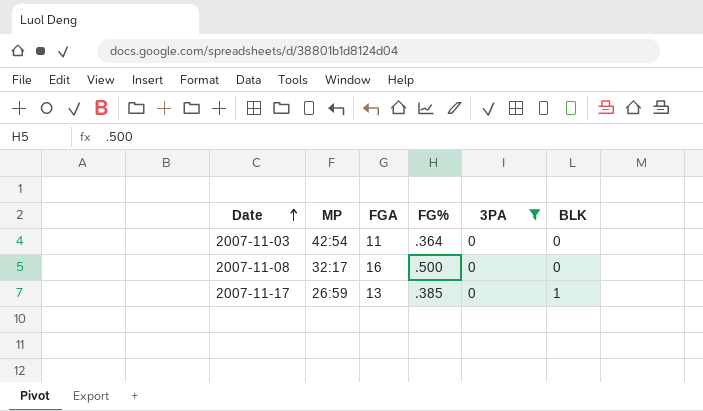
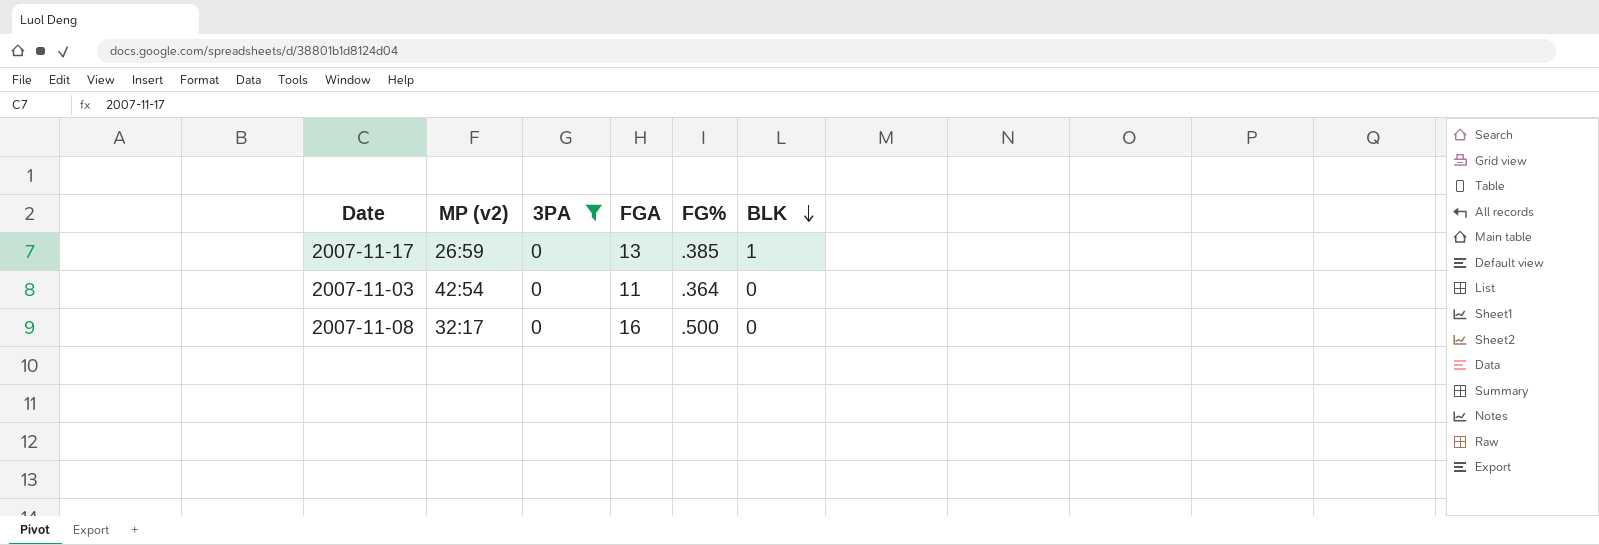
row order: Date ascending -> BLK descending
column name: MP -> MP (v2)
column 3PA | position: 5 -> 3

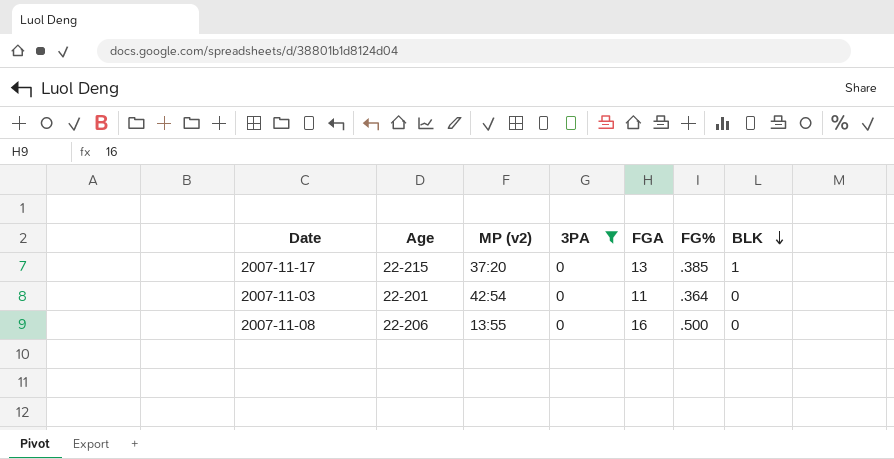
column Age | position: none -> 2
2007-11-17 | MP (v2): 26:59 -> 37:20
2007-11-08 | MP (v2): 32:17 -> 13:55

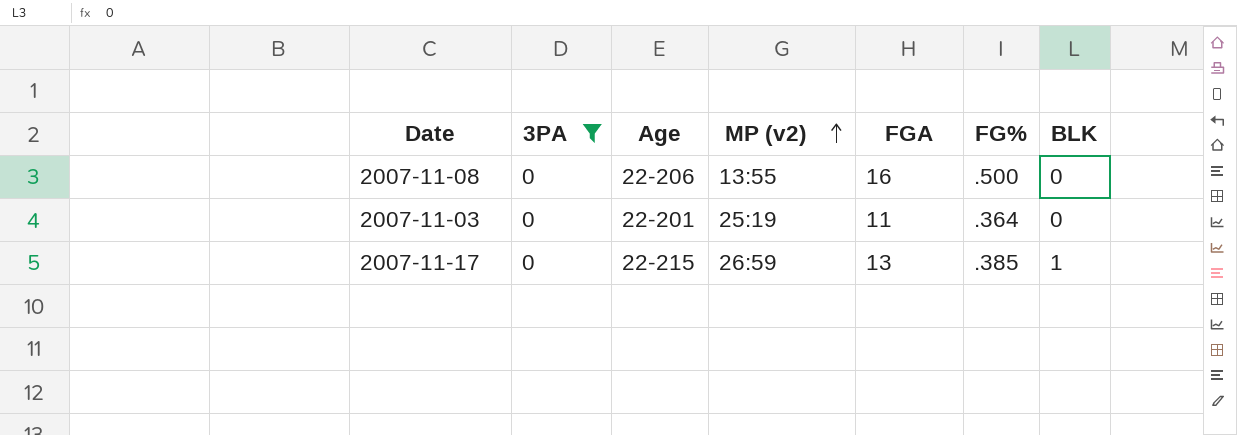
row order: BLK descending -> MP (v2) ascending
column 3PA | position: 4 -> 2
2007-11-03 | MP (v2): 42:54 -> 25:19
2007-11-17 | MP (v2): 37:20 -> 26:59

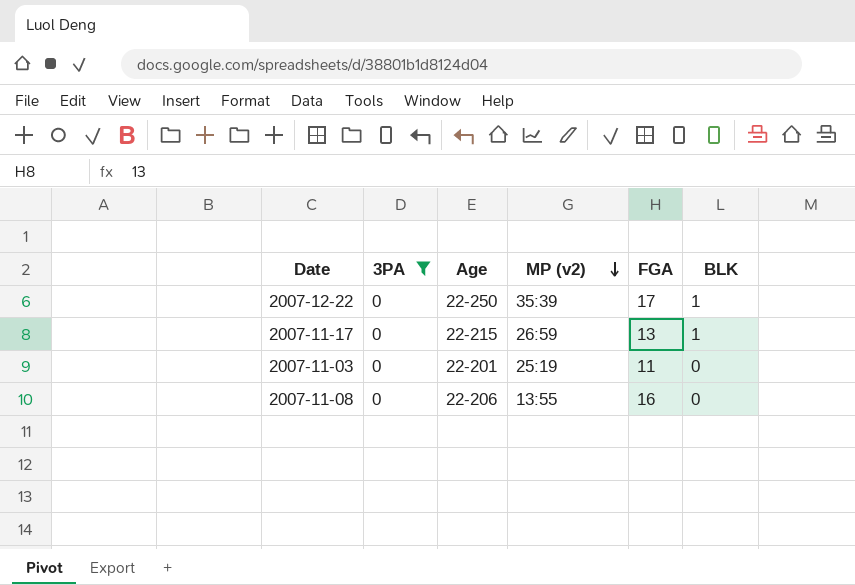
row order: MP (v2) ascending -> MP (v2) descending
column FG% | position: 6 -> none
row 2007-12-22: none -> 0 | 22-250 | 35:39 | 17 | 1

